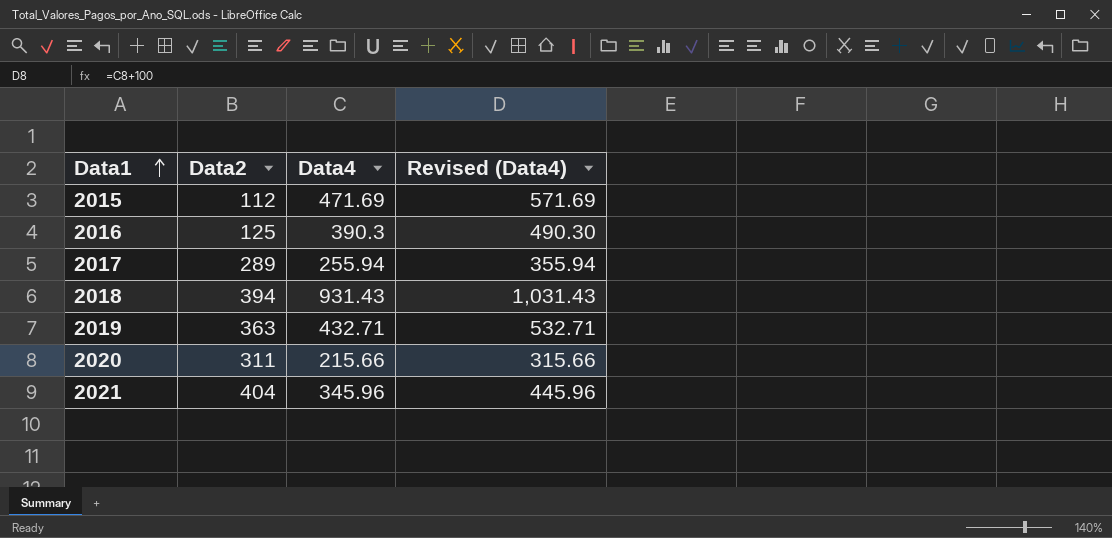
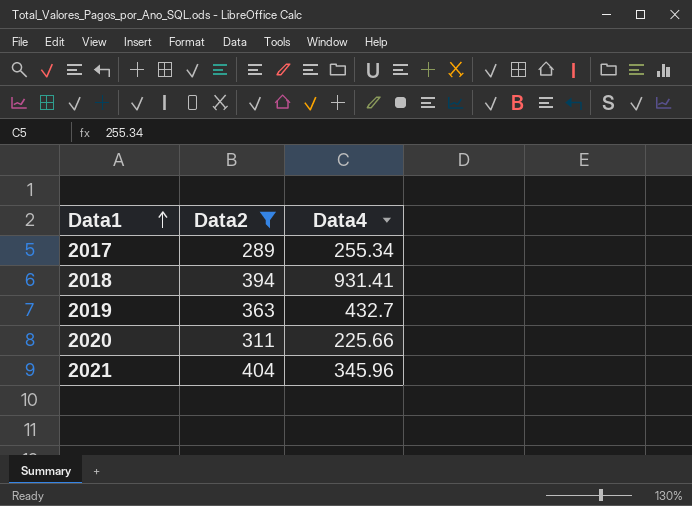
filter: none -> Data2 >= 289
column Revised (Data4) | formula: [Data4] + 100 -> none
2017 | Data4: 255.94 -> 255.34
2018 | Data4: 931.43 -> 931.41
2019 | Data4: 432.71 -> 432.7
2020 | Data4: 215.66 -> 225.66

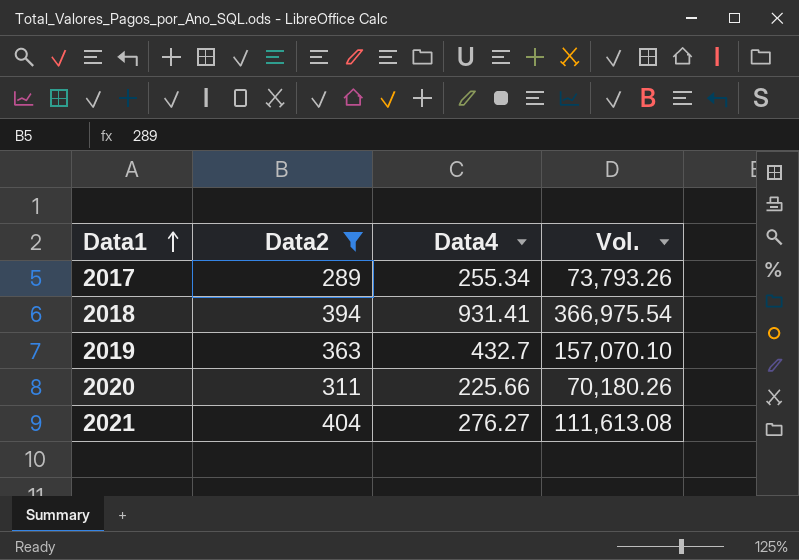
column Vol. | formula: none -> [Data2] * [Data4]
2021 | Data4: 345.96 -> 276.27

